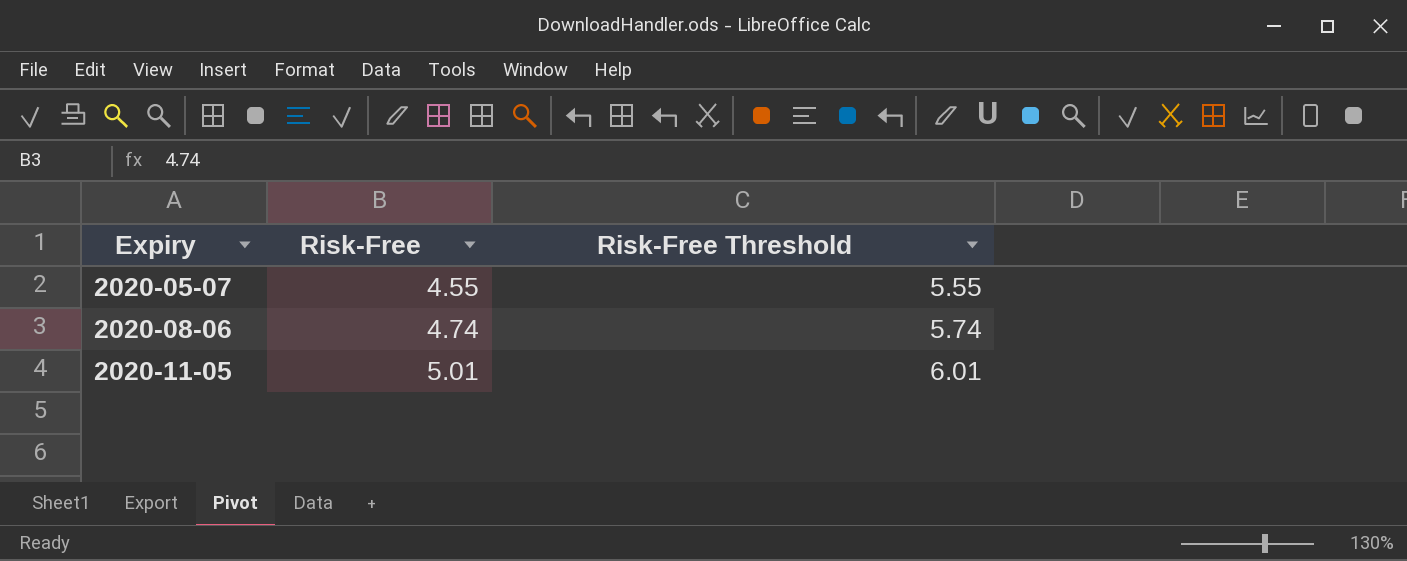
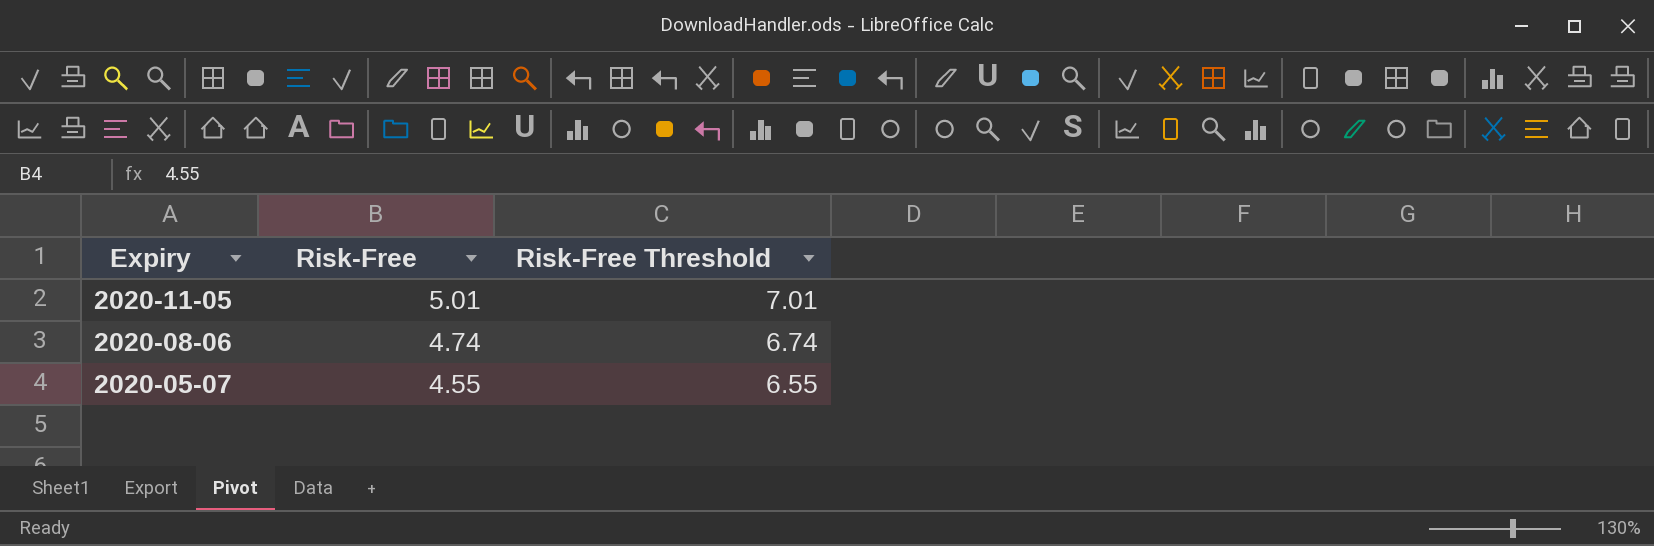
row order: Expiry ascending -> Expiry descending
column Risk-Free Threshold | formula: [Risk-Free] + 1 -> [Risk-Free] + 2

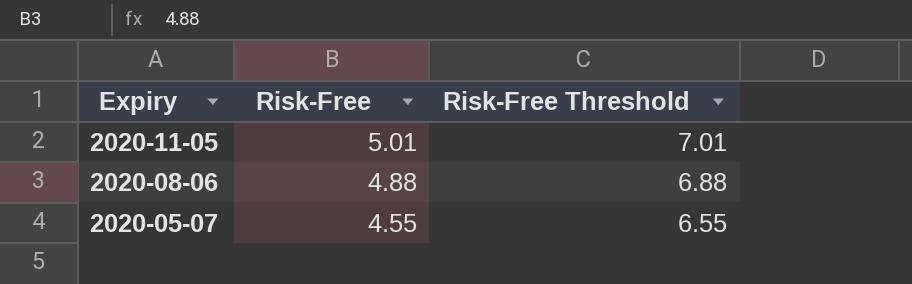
2020-08-06 | Risk-Free: 4.74 -> 4.88
2020-08-06 | Risk-Free Threshold: 6.74 -> 6.88

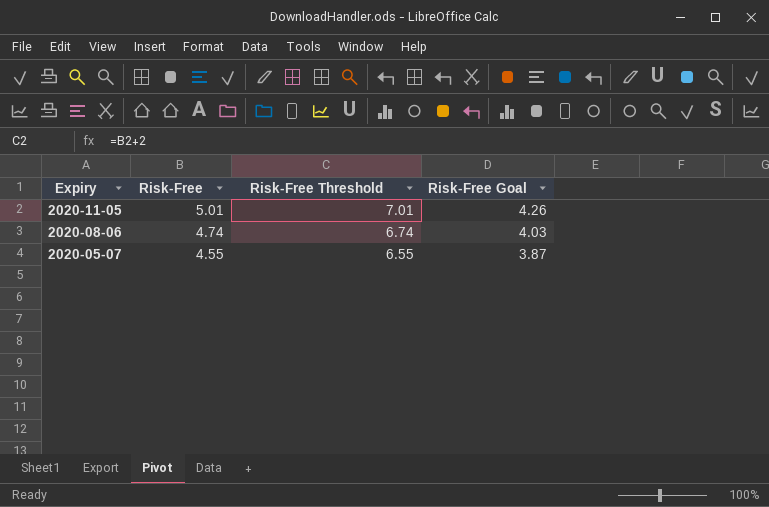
column Risk-Free Goal | formula: none -> [Risk-Free] * 0.85
2020-08-06 | Risk-Free: 4.88 -> 4.74
2020-08-06 | Risk-Free Threshold: 6.88 -> 6.74

